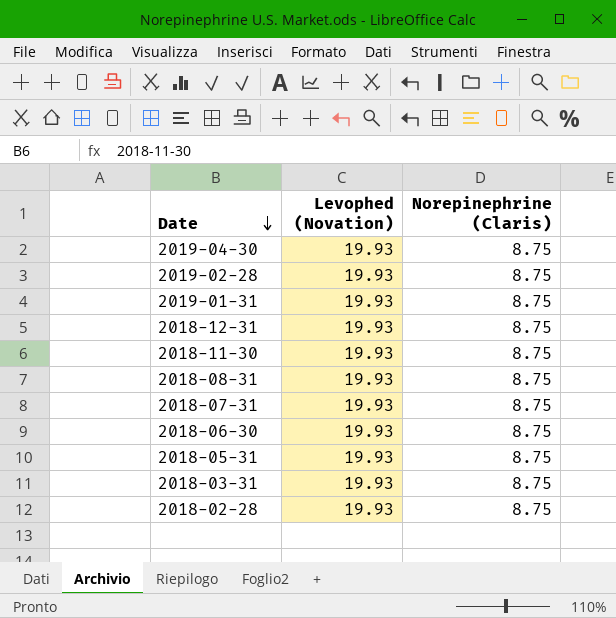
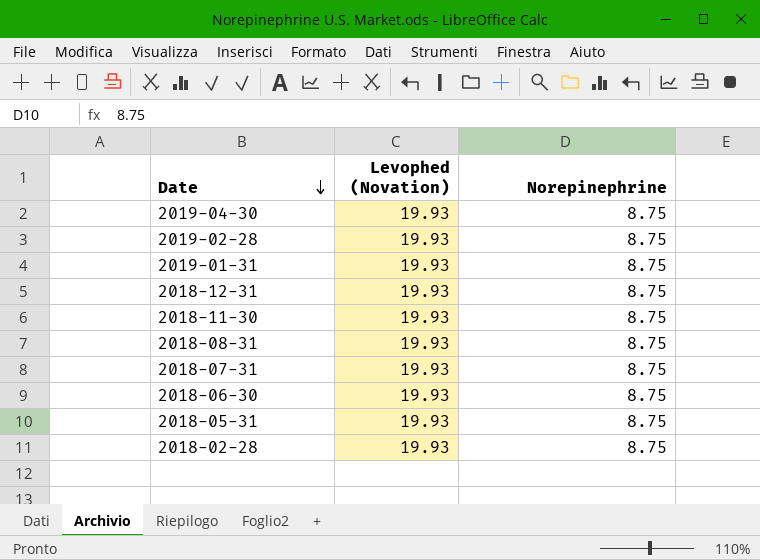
column name: Norepinephrine (Claris) -> Norepinephrine
row 2018-03-31: 19.93 | 8.75 -> none

